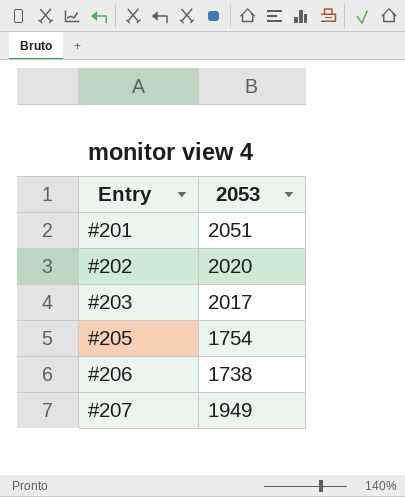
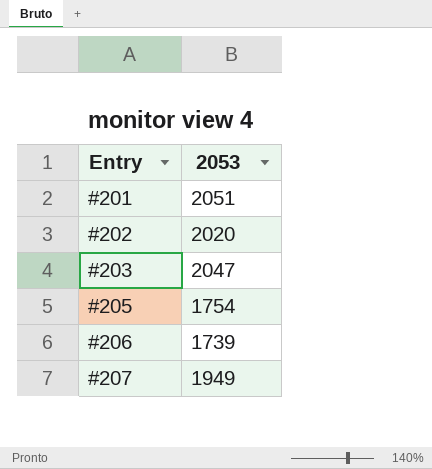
#203 | 2053: 2017 -> 2047
#206 | 2053: 1738 -> 1739

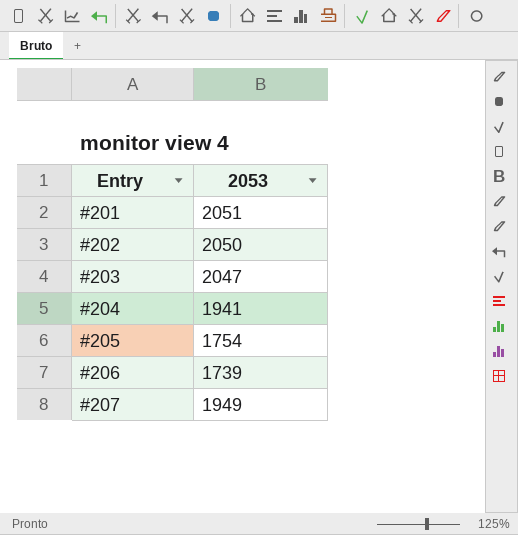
#202 | 2053: 2020 -> 2050
row #204: none -> 1941

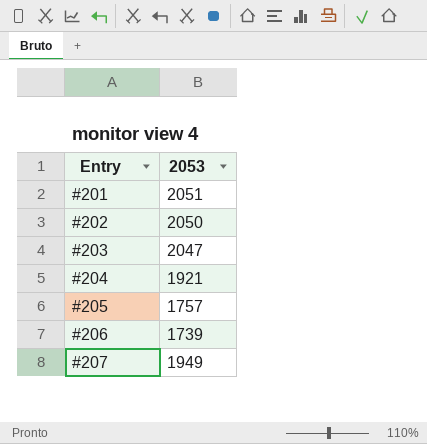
#204 | 2053: 1941 -> 1921
#205 | 2053: 1754 -> 1757

